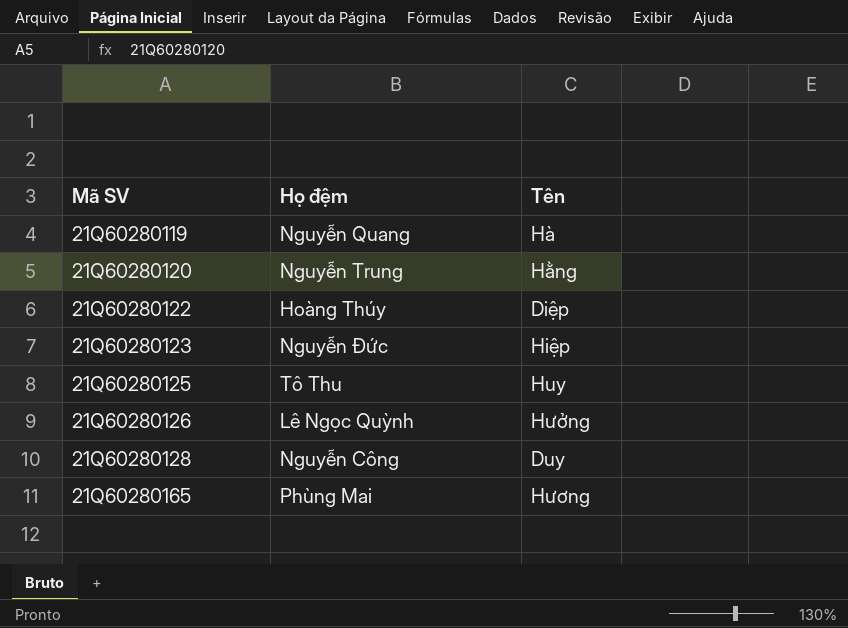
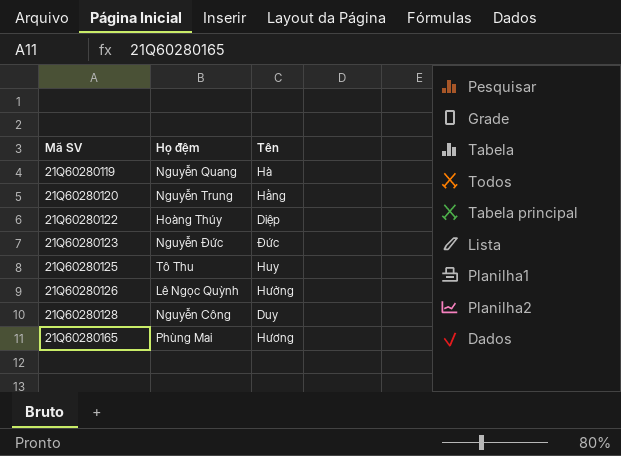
21Q60280123 | Tên: Hiệp -> Đức

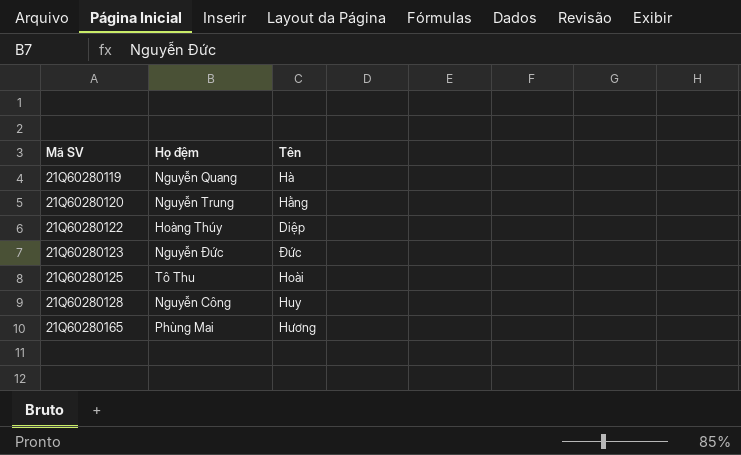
row 21Q60280126: Lê Ngọc Quỳnh | Hưởng -> none
21Q60280125 | Tên: Huy -> Hoài
21Q60280128 | Tên: Duy -> Huy

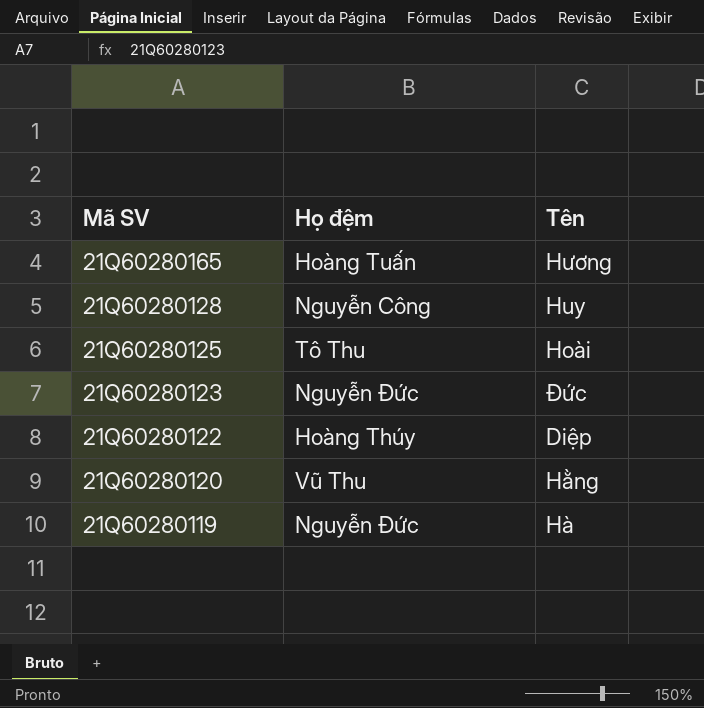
row order: Mã SV ascending -> Mã SV descending
21Q60280165 | Họ đệm: Phùng Mai -> Hoàng Tuấn
21Q60280120 | Họ đệm: Nguyễn Trung -> Vũ Thu
21Q60280119 | Họ đệm: Nguyễn Quang -> Nguyễn Đức

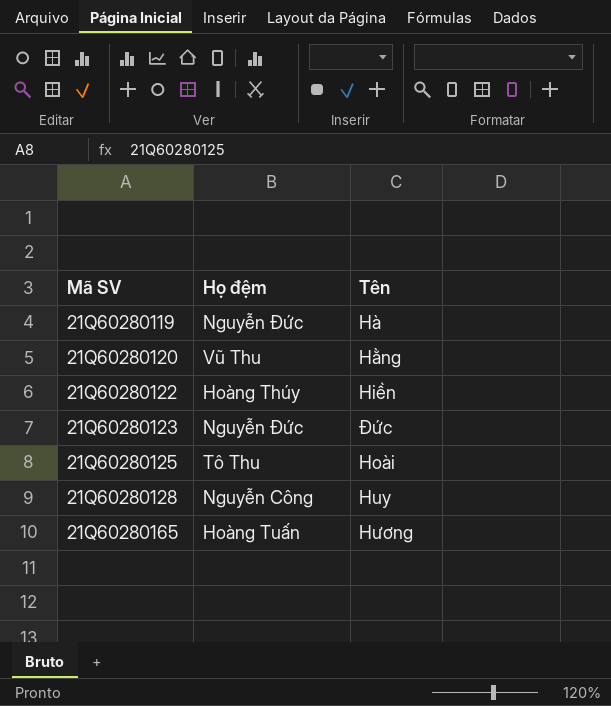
row order: Mã SV descending -> Mã SV ascending
21Q60280122 | Tên: Diệp -> Hiền

